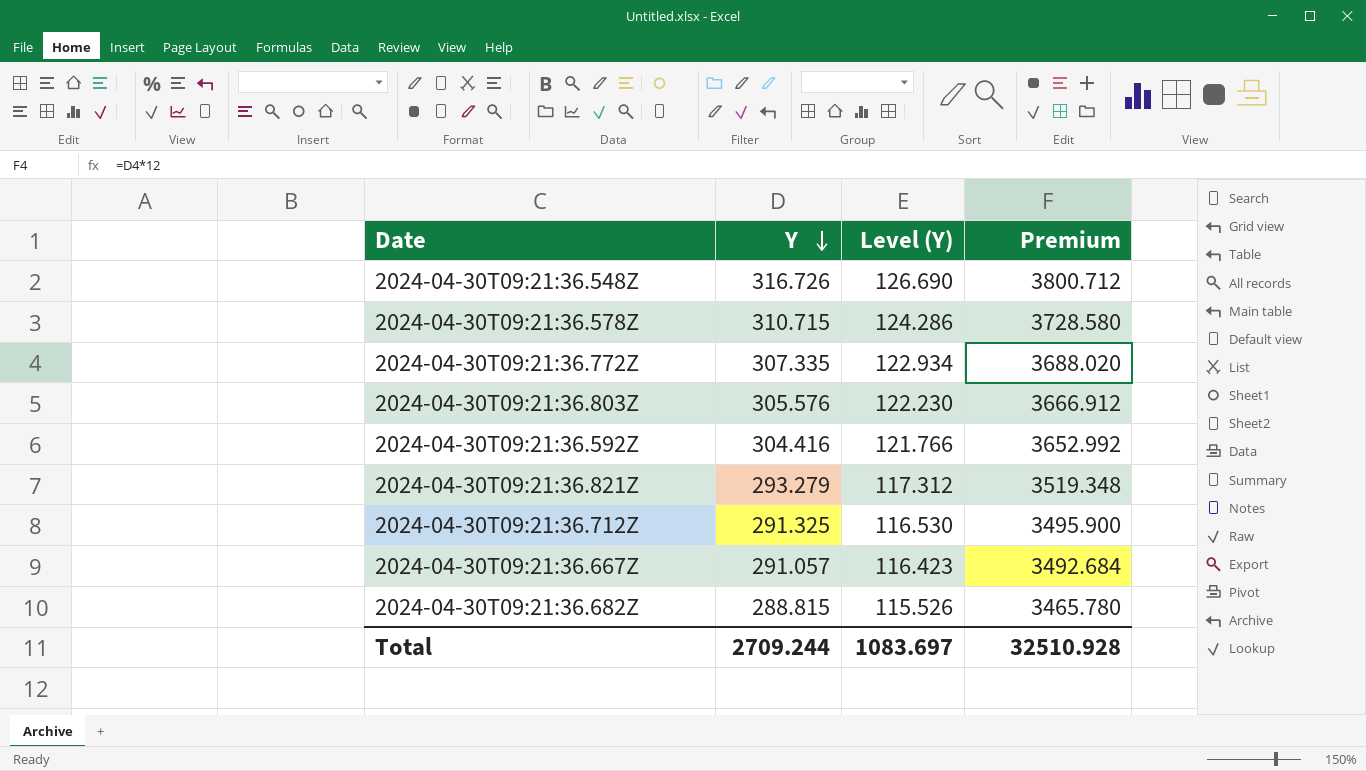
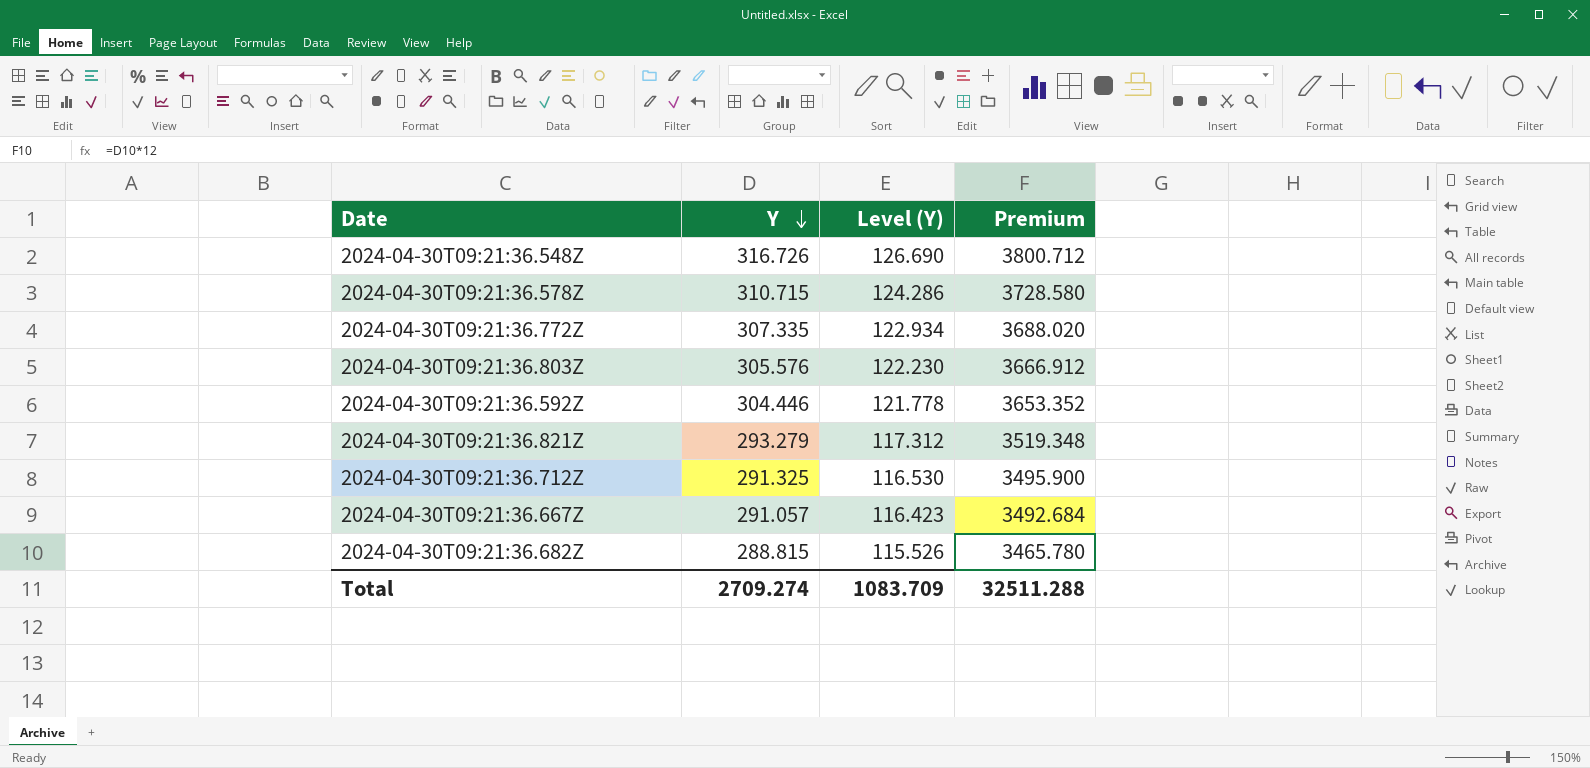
2024-04-30T09:21:36.592Z | Y: 304.416 -> 304.446
2024-04-30T09:21:36.592Z | Level (Y): 121.766 -> 121.778
2024-04-30T09:21:36.592Z | Premium: 3652.992 -> 3653.352
Total | Y: 2709.244 -> 2709.274
Total | Level (Y): 1083.697 -> 1083.709
Total | Premium: 32510.928 -> 32511.288

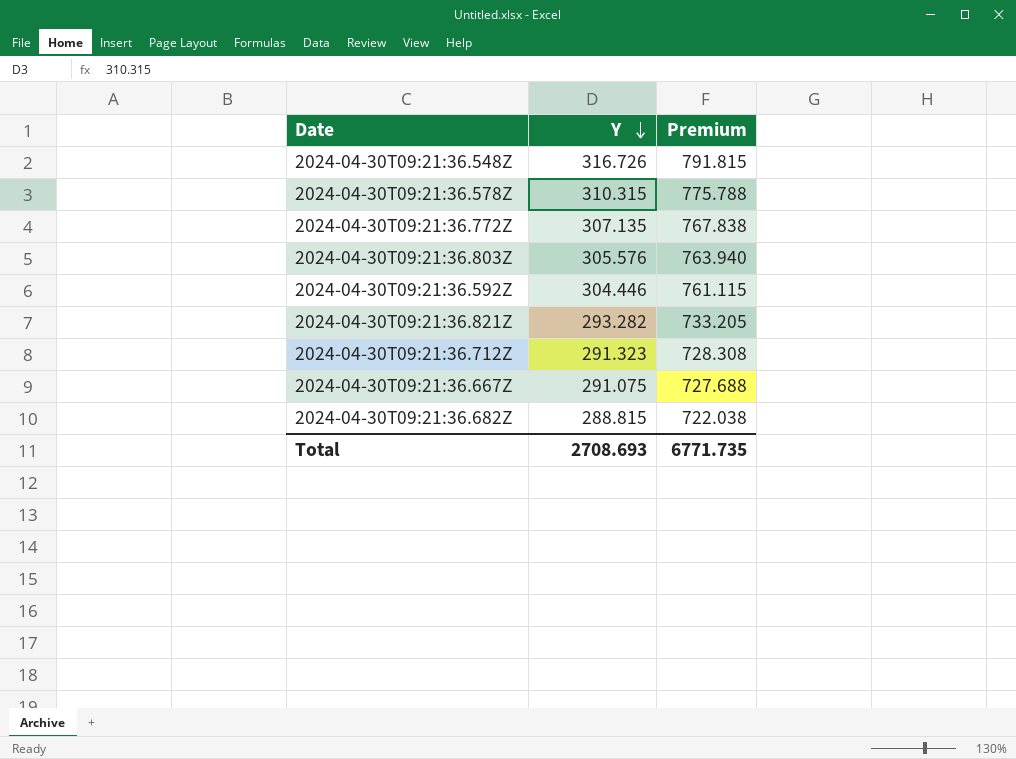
column Level (Y) | formula: [Y] * 0.4 -> none
column Premium | formula: [Y] * 12 -> [Y] * 2.5
2024-04-30T09:21:36.578Z | Y: 310.715 -> 310.315
2024-04-30T09:21:36.772Z | Y: 307.335 -> 307.135
2024-04-30T09:21:36.821Z | Y: 293.279 -> 293.282
2024-04-30T09:21:36.712Z | Y: 291.325 -> 291.323
2024-04-30T09:21:36.667Z | Y: 291.057 -> 291.075
Total | Y: 2709.274 -> 2708.693
Total | Premium: 32511.288 -> 6771.735

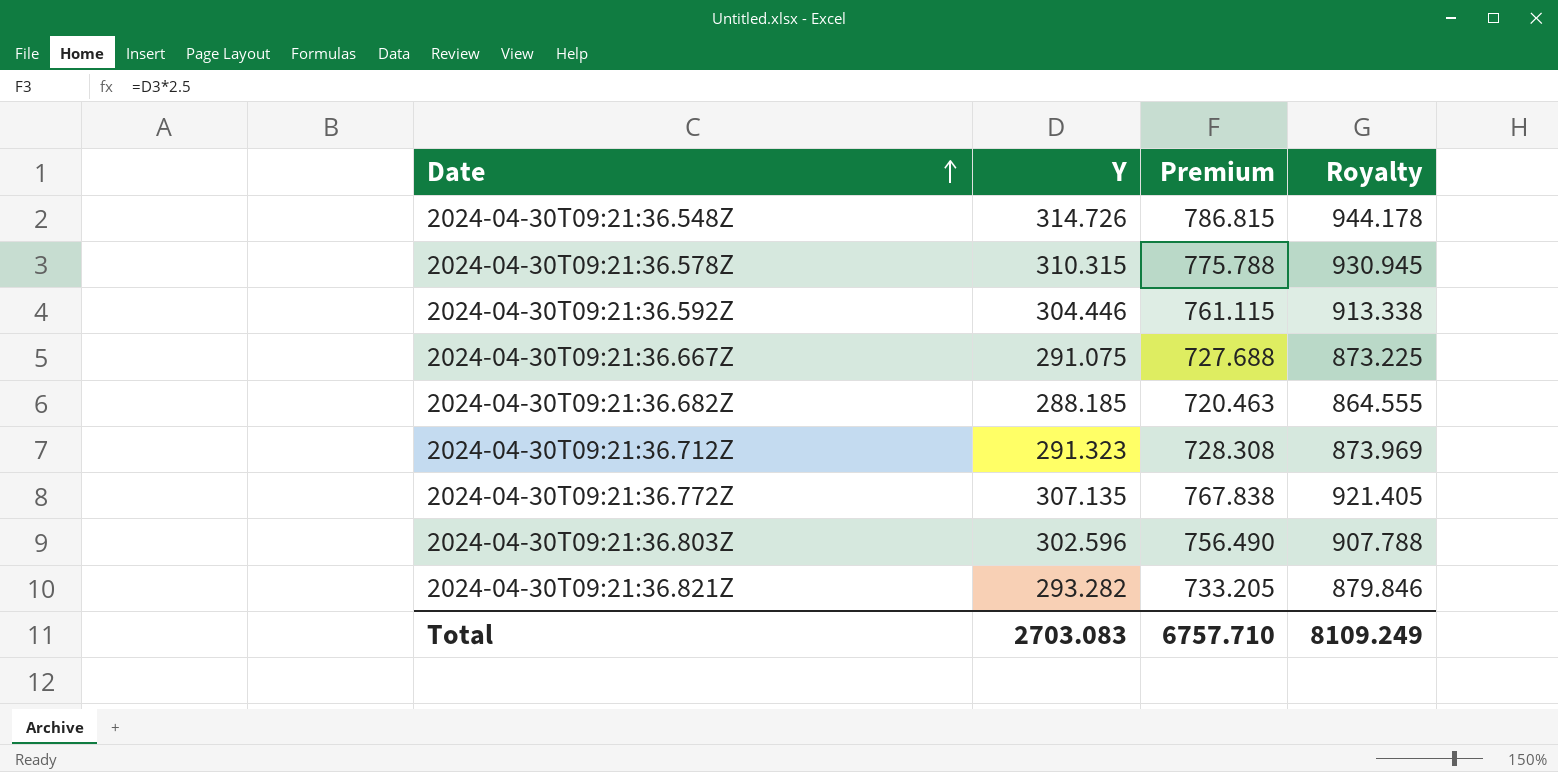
row order: Y descending -> Date ascending
column Royalty | formula: none -> [Y] * 3
2024-04-30T09:21:36.548Z | Y: 316.726 -> 314.726
2024-04-30T09:21:36.548Z | Premium: 791.815 -> 786.815
2024-04-30T09:21:36.682Z | Y: 288.815 -> 288.185
2024-04-30T09:21:36.682Z | Premium: 722.038 -> 720.463
2024-04-30T09:21:36.803Z | Y: 305.576 -> 302.596
2024-04-30T09:21:36.803Z | Premium: 763.940 -> 756.490
Total | Y: 2708.693 -> 2703.083
Total | Premium: 6771.735 -> 6757.710

